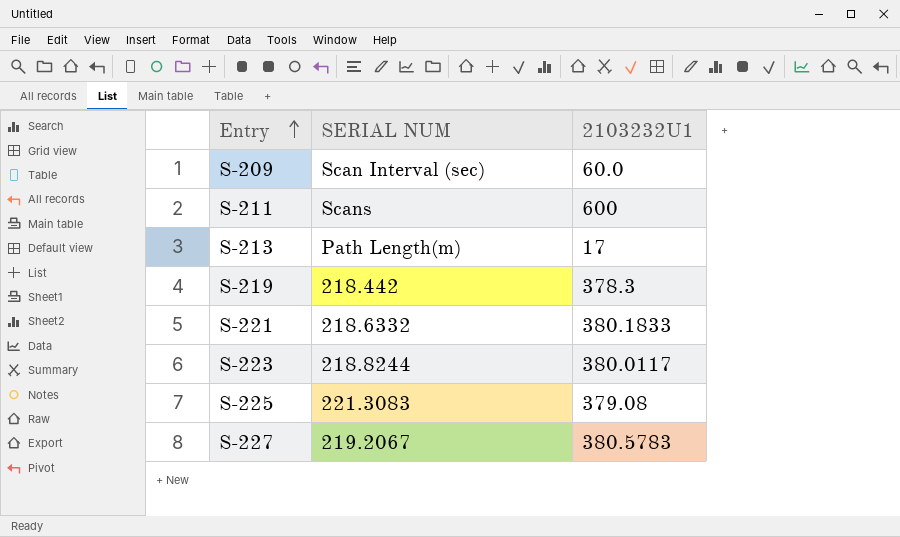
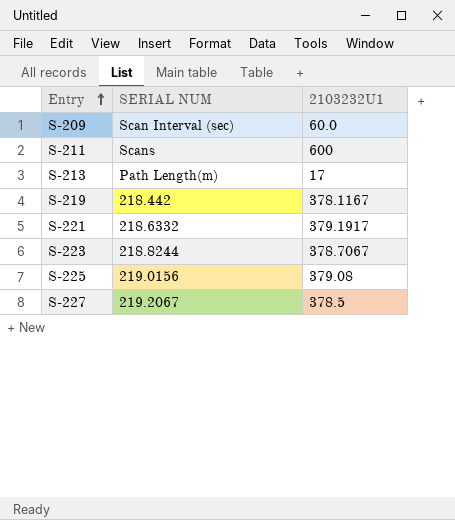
S-219 | 2103232U1: 378.3 -> 378.1167
S-221 | 2103232U1: 380.1833 -> 379.1917
S-223 | 2103232U1: 380.0117 -> 378.7067
S-225 | SERIAL NUM: 221.3083 -> 219.0156
S-227 | 2103232U1: 380.5783 -> 378.5

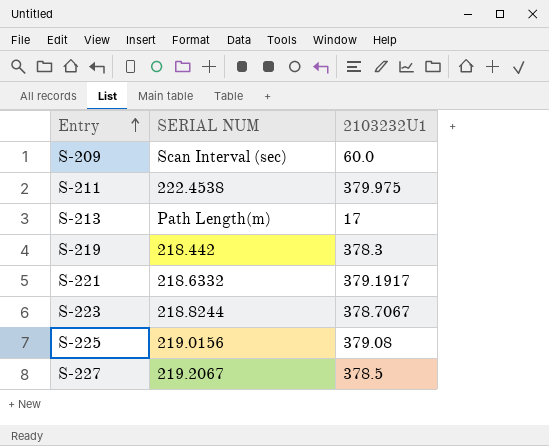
S-211 | SERIAL NUM: Scans -> 222.4538
S-211 | 2103232U1: 600 -> 379.975
S-219 | 2103232U1: 378.1167 -> 378.3

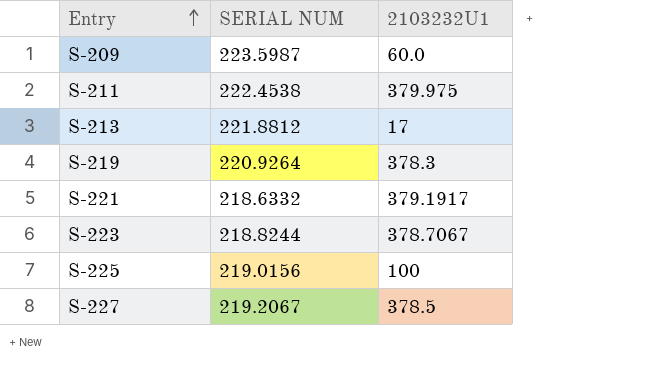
S-209 | SERIAL NUM: Scan Interval (sec) -> 223.5987
S-213 | SERIAL NUM: Path Length(m) -> 221.8812
S-219 | SERIAL NUM: 218.442 -> 220.9264
S-225 | 2103232U1: 379.08 -> 100

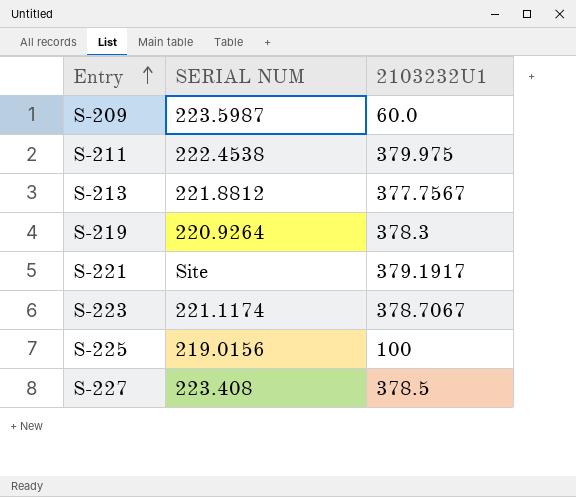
S-213 | 2103232U1: 17 -> 377.7567
S-221 | SERIAL NUM: 218.6332 -> Site
S-223 | SERIAL NUM: 218.8244 -> 221.1174
S-227 | SERIAL NUM: 219.2067 -> 223.408

